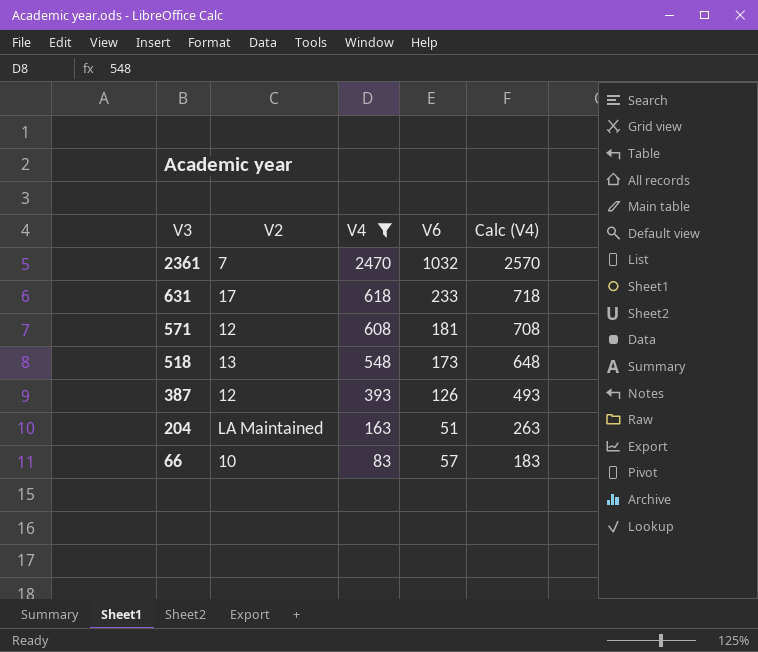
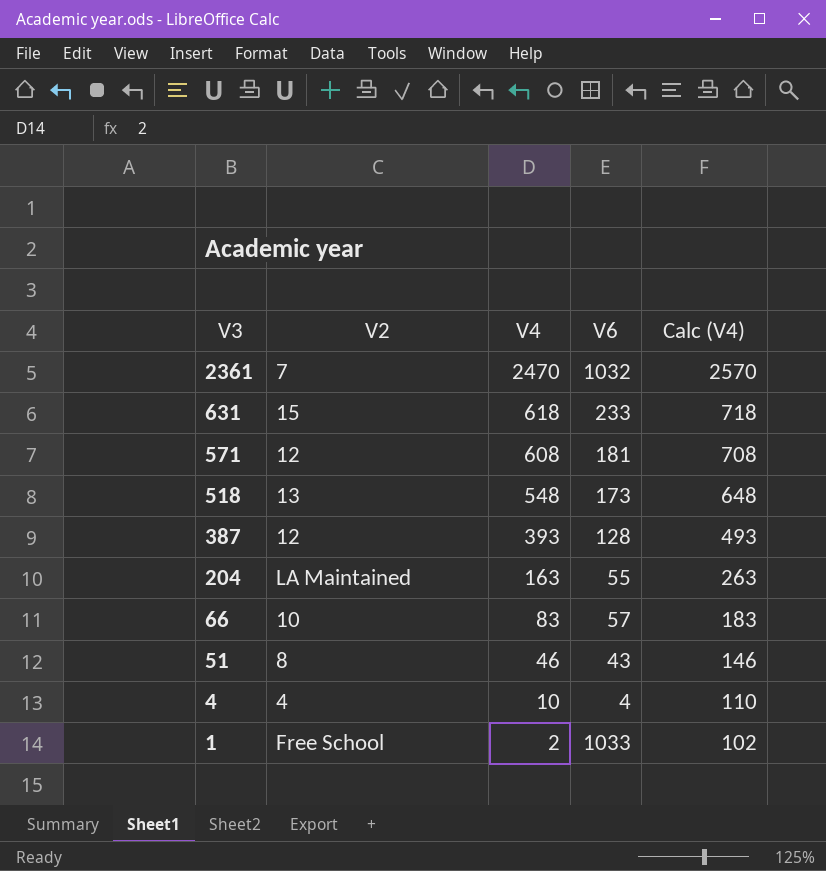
filter: V4 >= 83 -> none
631 | V2: 17 -> 15
387 | V6: 126 -> 128
204 | V6: 51 -> 55

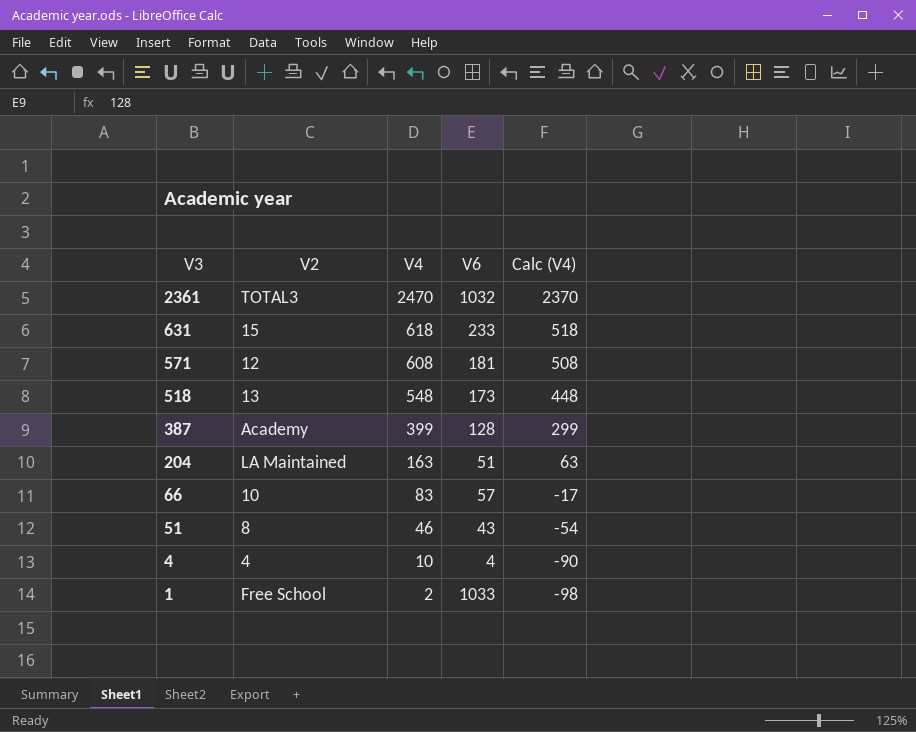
column Calc (V4) | formula: [V4] + 100 -> [V4] - 100
2361 | V2: 7 -> TOTAL3
387 | V2: 12 -> Academy
387 | V4: 393 -> 399
204 | V6: 55 -> 51

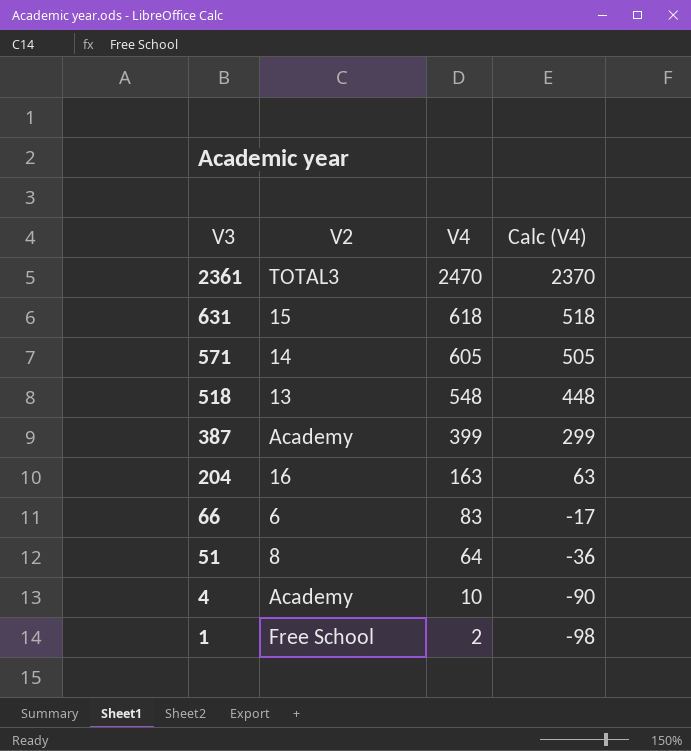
column V6 | position: 4 -> none
571 | V2: 12 -> 14
571 | V4: 608 -> 605
571 | Calc (V4): 508 -> 505
204 | V2: LA Maintained -> 16
66 | V2: 10 -> 6
51 | V4: 46 -> 64
51 | Calc (V4): -54 -> -36
4 | V2: 4 -> Academy

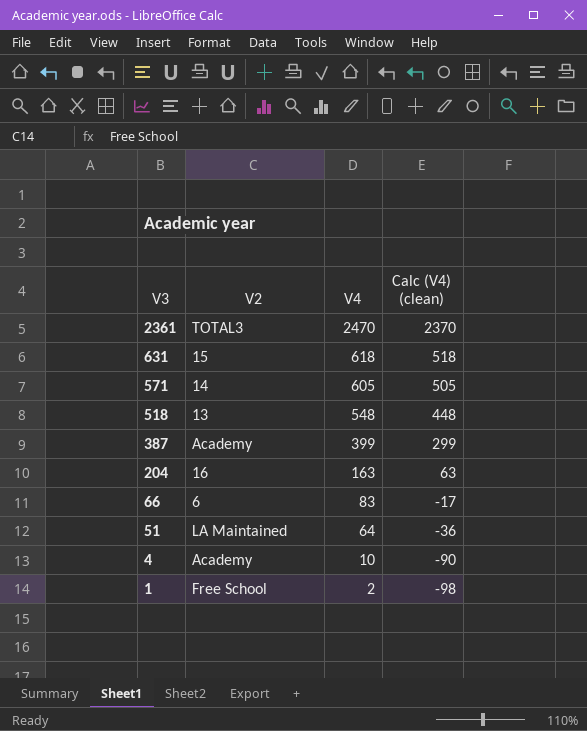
column name: Calc (V4) -> Calc (V4) (clean)
51 | V2: 8 -> LA Maintained

